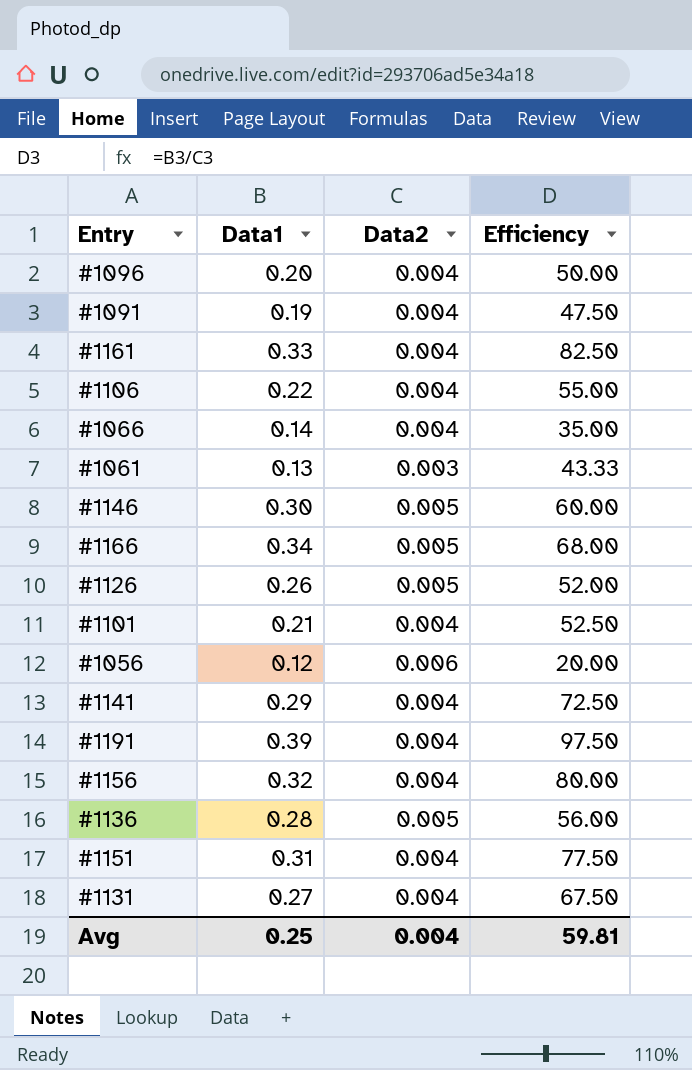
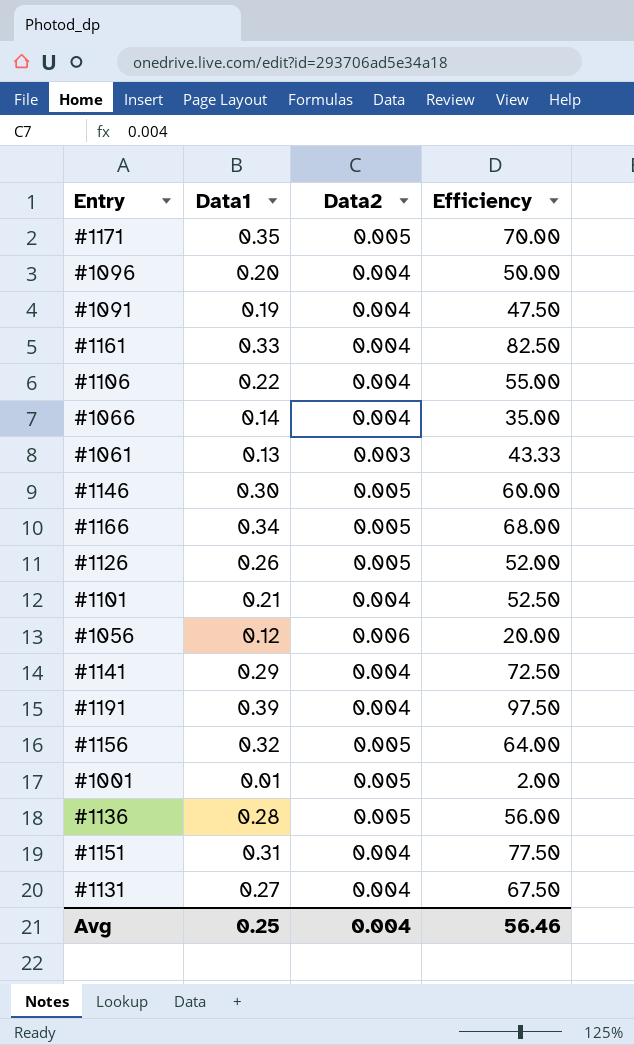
row #1171: none -> 0.35 | 0.005 | 70.00
#1156 | Data2: 0.004 -> 0.005
#1156 | Efficiency: 80.00 -> 64.00
row #1001: none -> 0.01 | 0.005 | 2.00
Avg | Efficiency: 59.81 -> 56.46

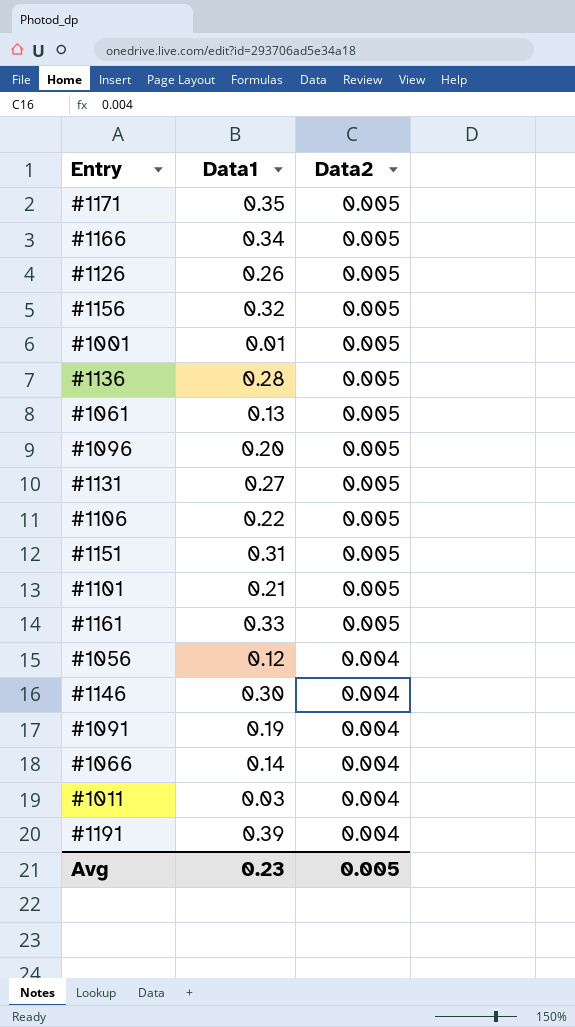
row order: none -> Data2 descending
column Efficiency | formula: [Data1] / [Data2] -> none
row #1141: 0.29 | 0.004 | 72.50 -> none
#1061 | Data2: 0.003 -> 0.005
#1096 | Data2: 0.004 -> 0.005
#1131 | Data2: 0.004 -> 0.005
#1106 | Data2: 0.004 -> 0.005
#1151 | Data2: 0.004 -> 0.005
#1101 | Data2: 0.004 -> 0.005
#1161 | Data2: 0.004 -> 0.005
#1056 | Data2: 0.006 -> 0.004
#1146 | Data2: 0.005 -> 0.004
row #1011: none -> 0.03 | 0.004
Avg | Data1: 0.25 -> 0.23
Avg | Data2: 0.004 -> 0.005

